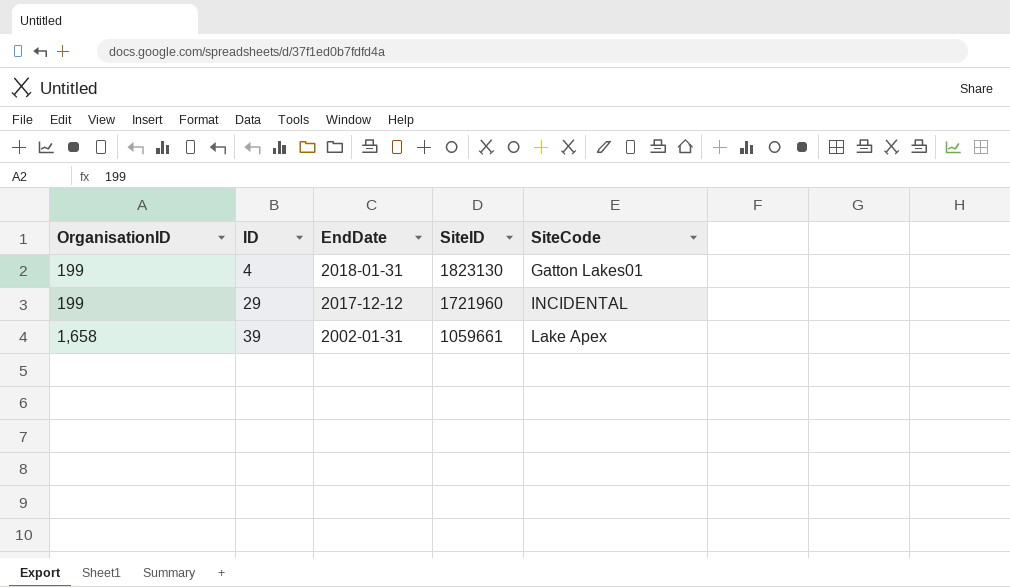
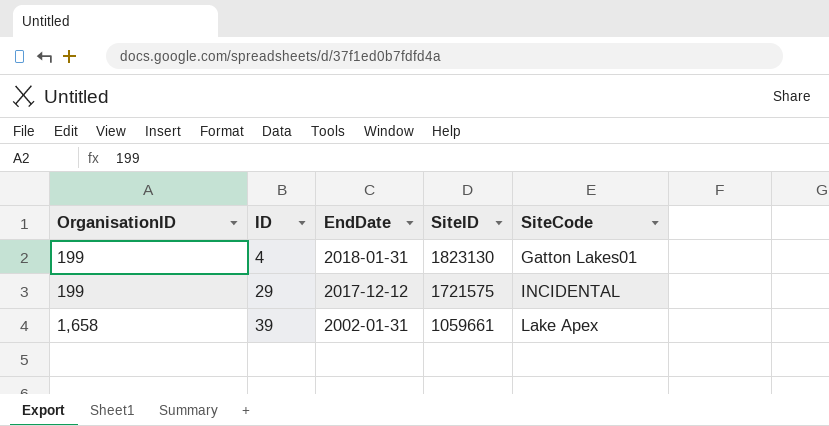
29 | SiteID: 1721960 -> 1721575

